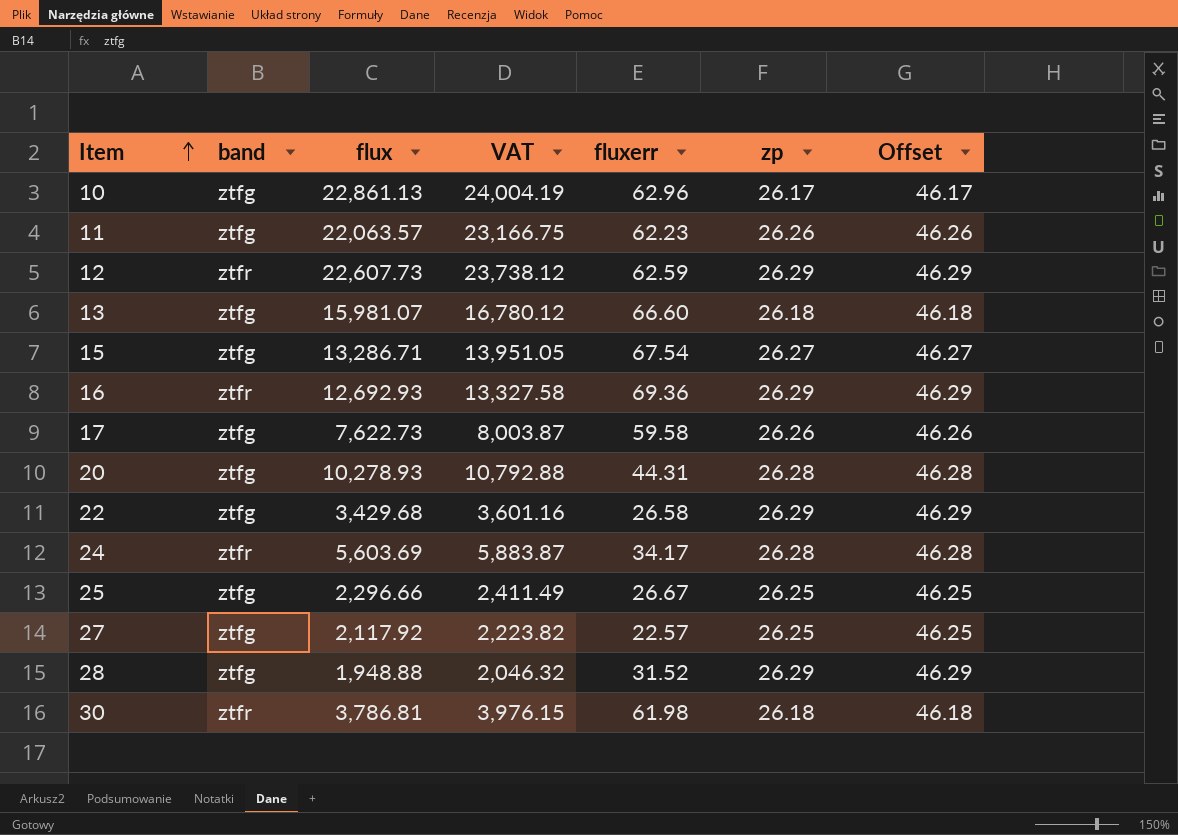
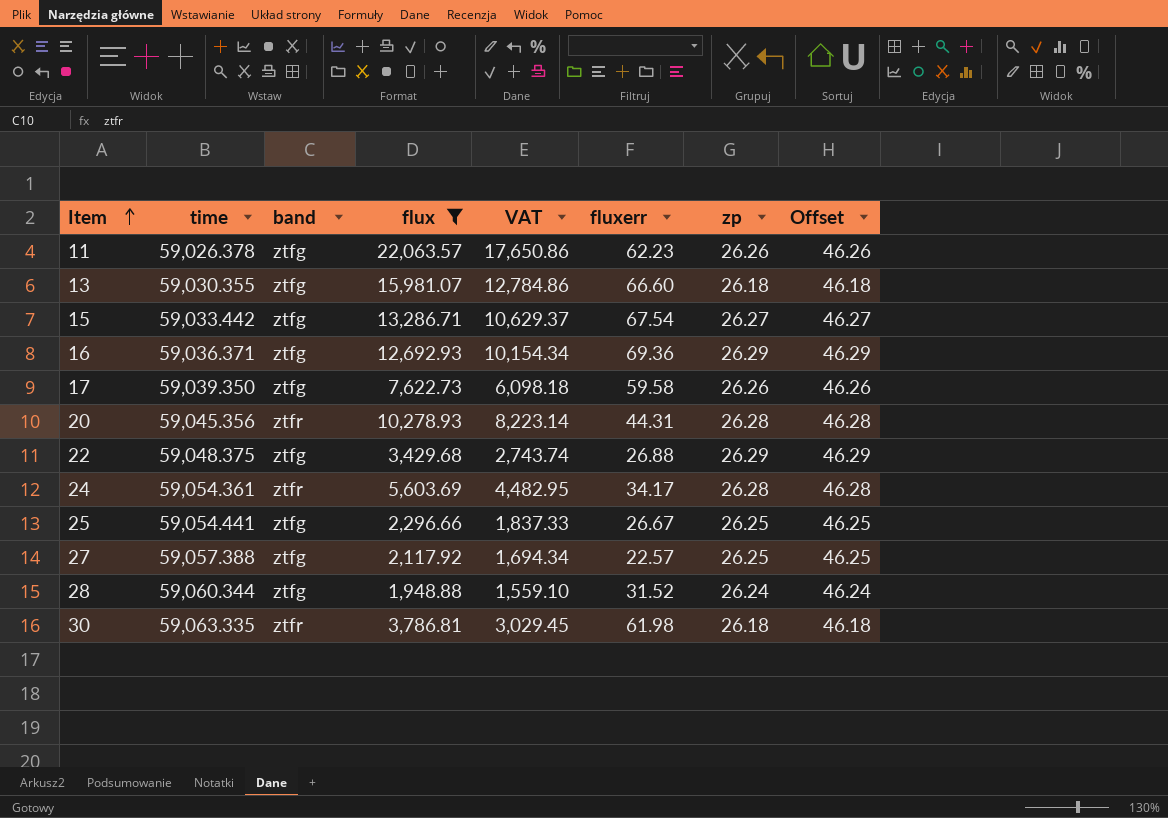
filter: none -> flux <= 22,063.57
column time | position: none -> 2
column VAT | formula: [flux] * 1.05 -> [flux] * 0.8
16 | band: ztfr -> ztfg
20 | band: ztfg -> ztfr
22 | fluxerr: 26.58 -> 26.88
28 | zp: 26.29 -> 26.24
28 | Offset: 46.29 -> 46.24

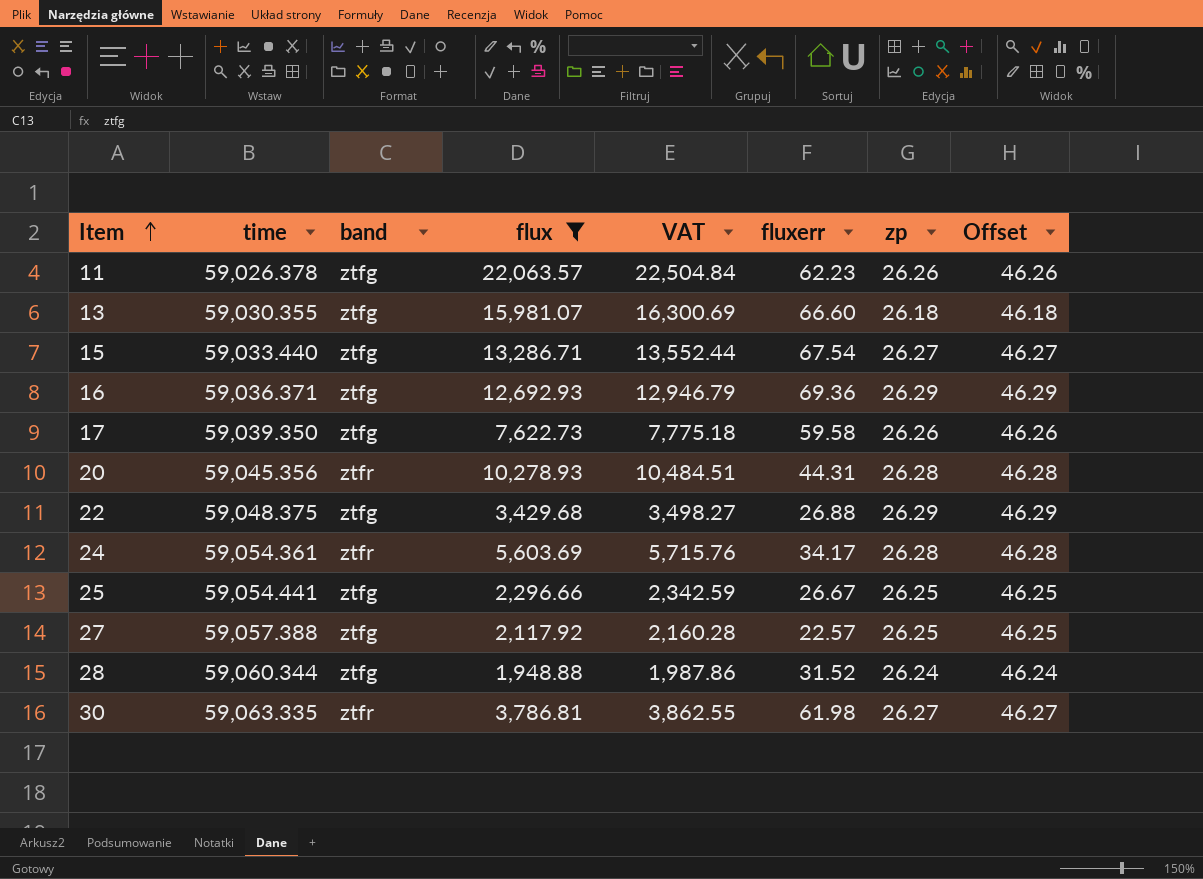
column VAT | formula: [flux] * 0.8 -> [flux] * 1.02
15 | time: 59,033.442 -> 59,033.440
30 | zp: 26.18 -> 26.27
30 | Offset: 46.18 -> 46.27

